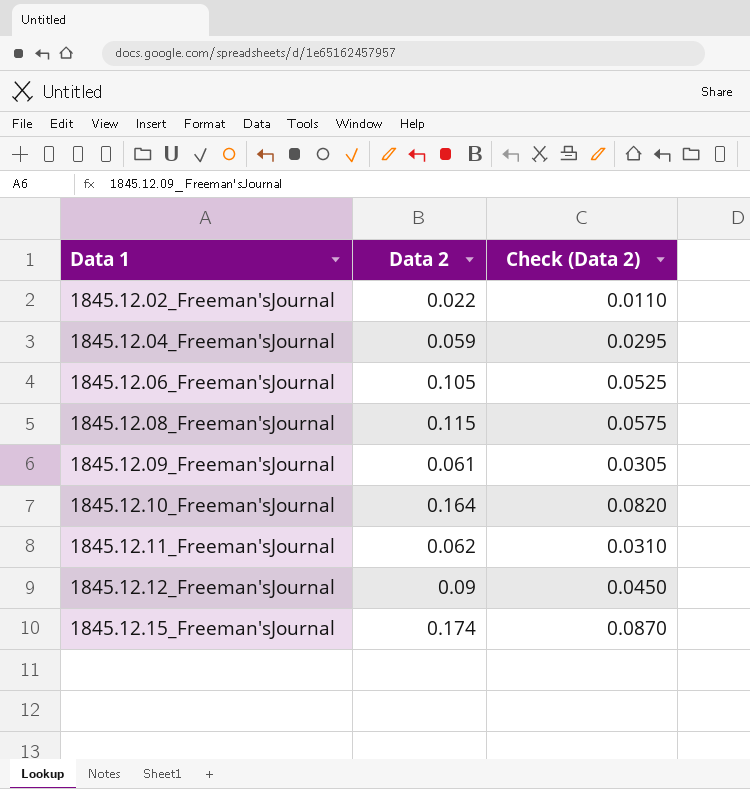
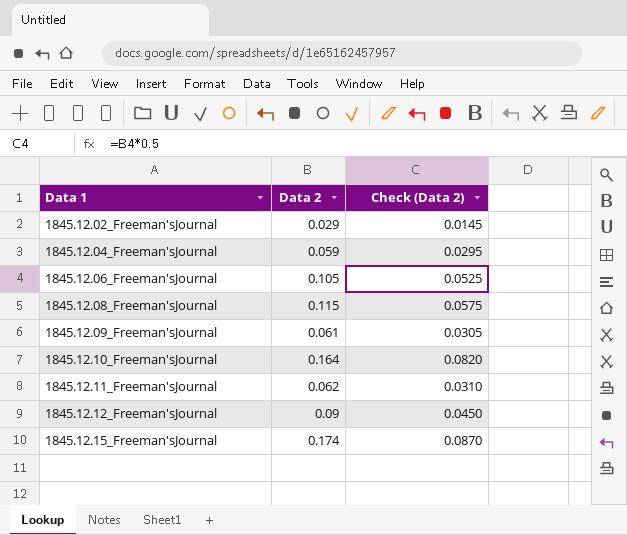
1845.12.02_Freeman'sJournal | Data 2: 0.022 -> 0.029
1845.12.02_Freeman'sJournal | Check (Data 2): 0.0110 -> 0.0145

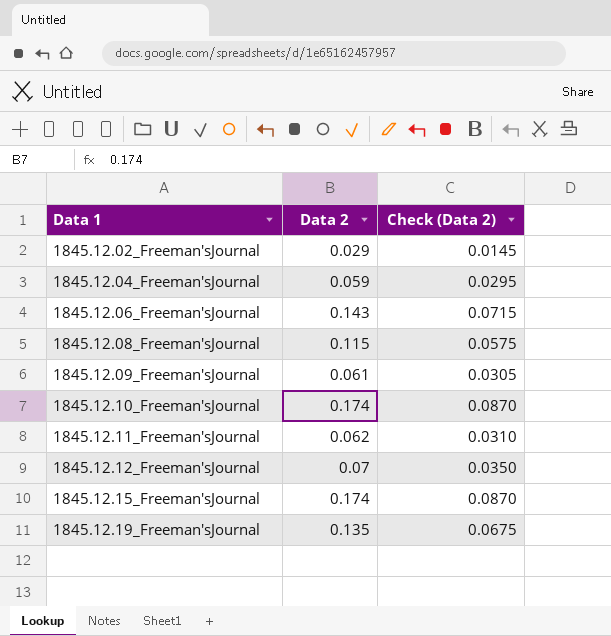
1845.12.06_Freeman'sJournal | Data 2: 0.105 -> 0.143
1845.12.06_Freeman'sJournal | Check (Data 2): 0.0525 -> 0.0715
1845.12.10_Freeman'sJournal | Data 2: 0.164 -> 0.174
1845.12.10_Freeman'sJournal | Check (Data 2): 0.0820 -> 0.0870
1845.12.12_Freeman'sJournal | Data 2: 0.09 -> 0.07
1845.12.12_Freeman'sJournal | Check (Data 2): 0.0450 -> 0.0350
row 1845.12.19_Freeman'sJournal: none -> 0.135 | 0.0675

